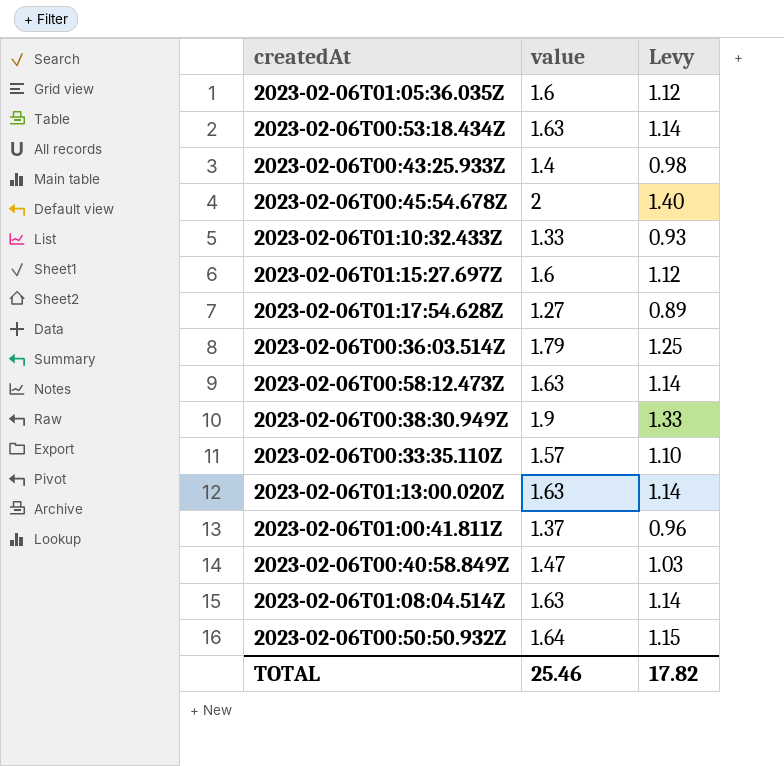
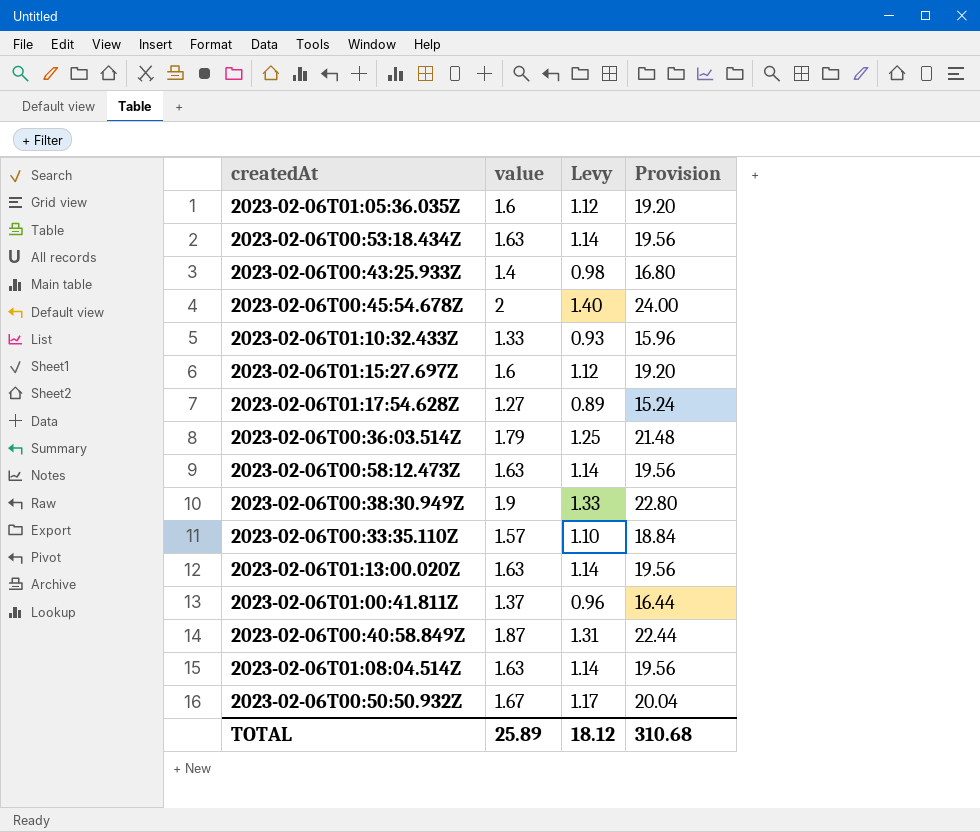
column Provision | formula: none -> [value] * 12
2023-02-06T00:40:58.849Z | value: 1.47 -> 1.87
2023-02-06T00:40:58.849Z | Levy: 1.03 -> 1.31
2023-02-06T00:50:50.932Z | value: 1.64 -> 1.67
2023-02-06T00:50:50.932Z | Levy: 1.15 -> 1.17
TOTAL | value: 25.46 -> 25.89
TOTAL | Levy: 17.82 -> 18.12

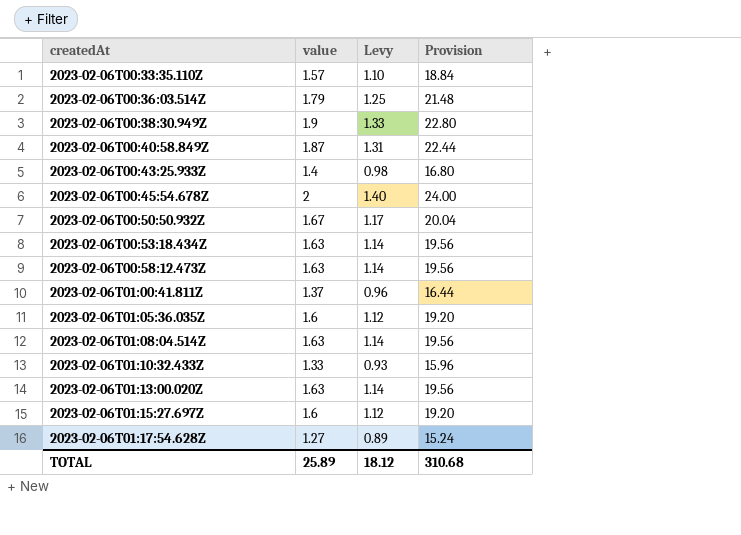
row order: none -> createdAt ascending

